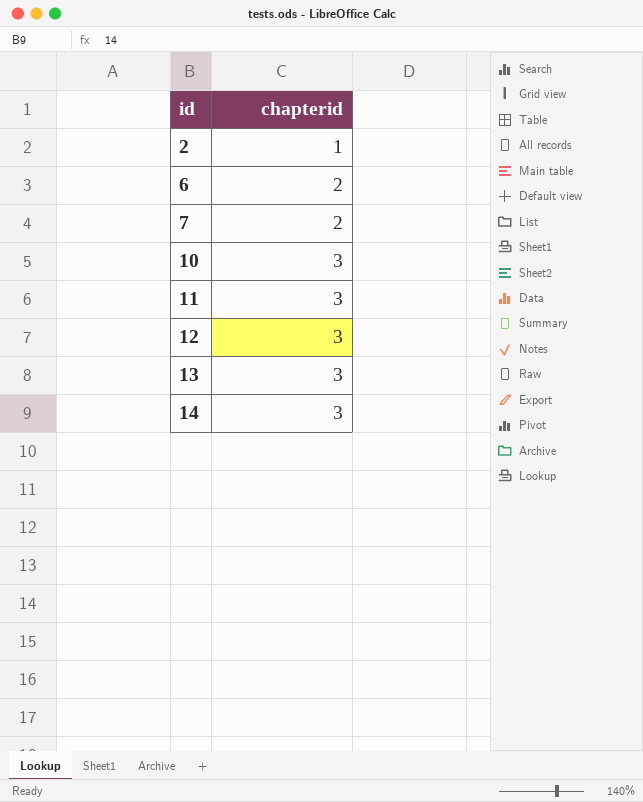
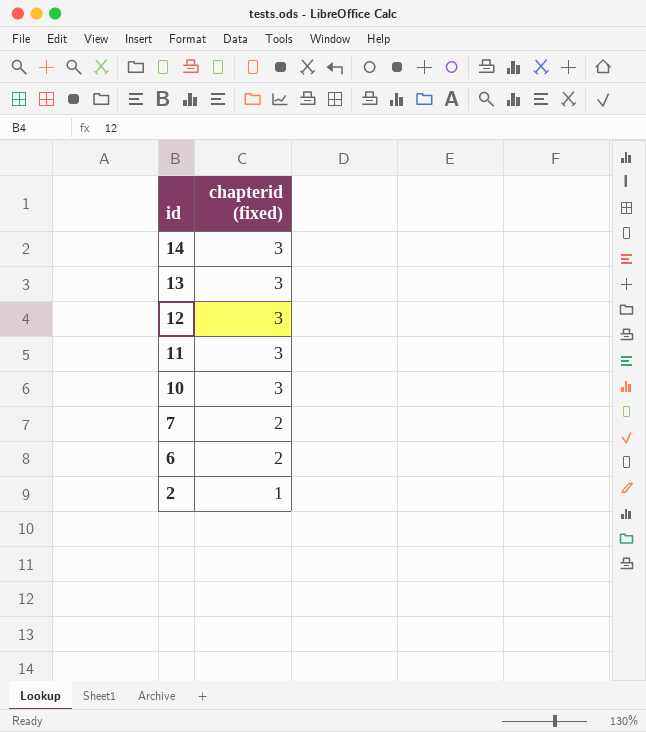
row order: id ascending -> id descending
column name: chapterid -> chapterid (fixed)

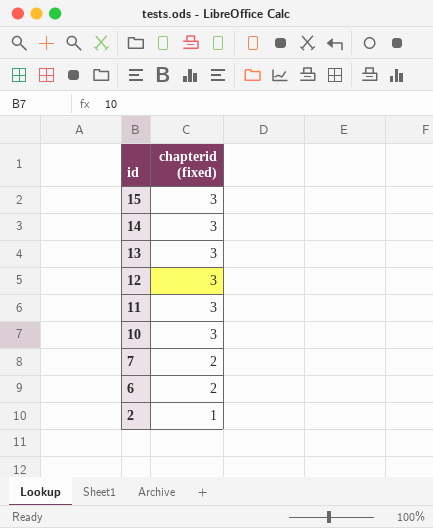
row 15: none -> 3

